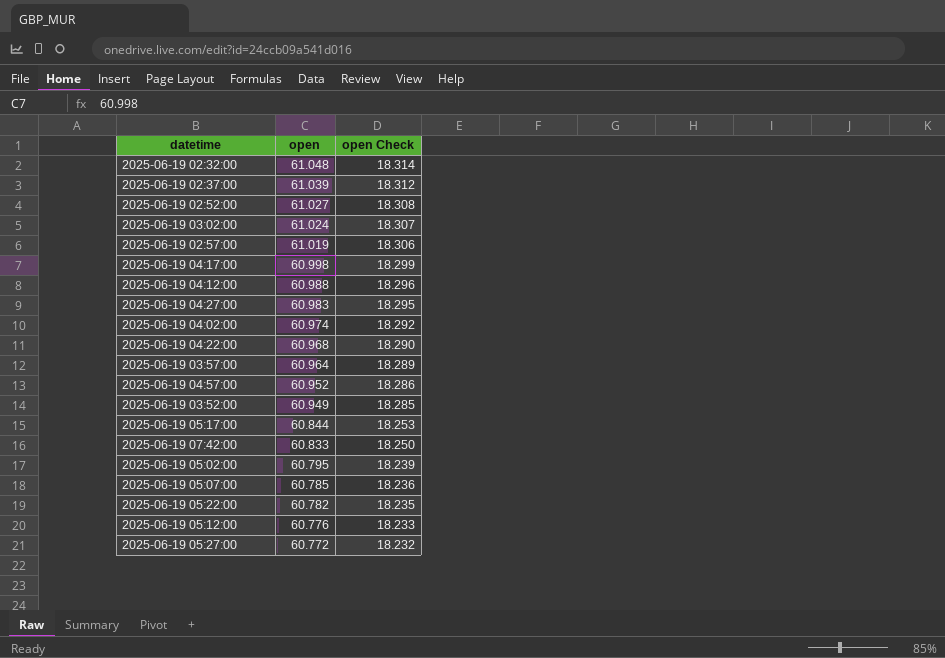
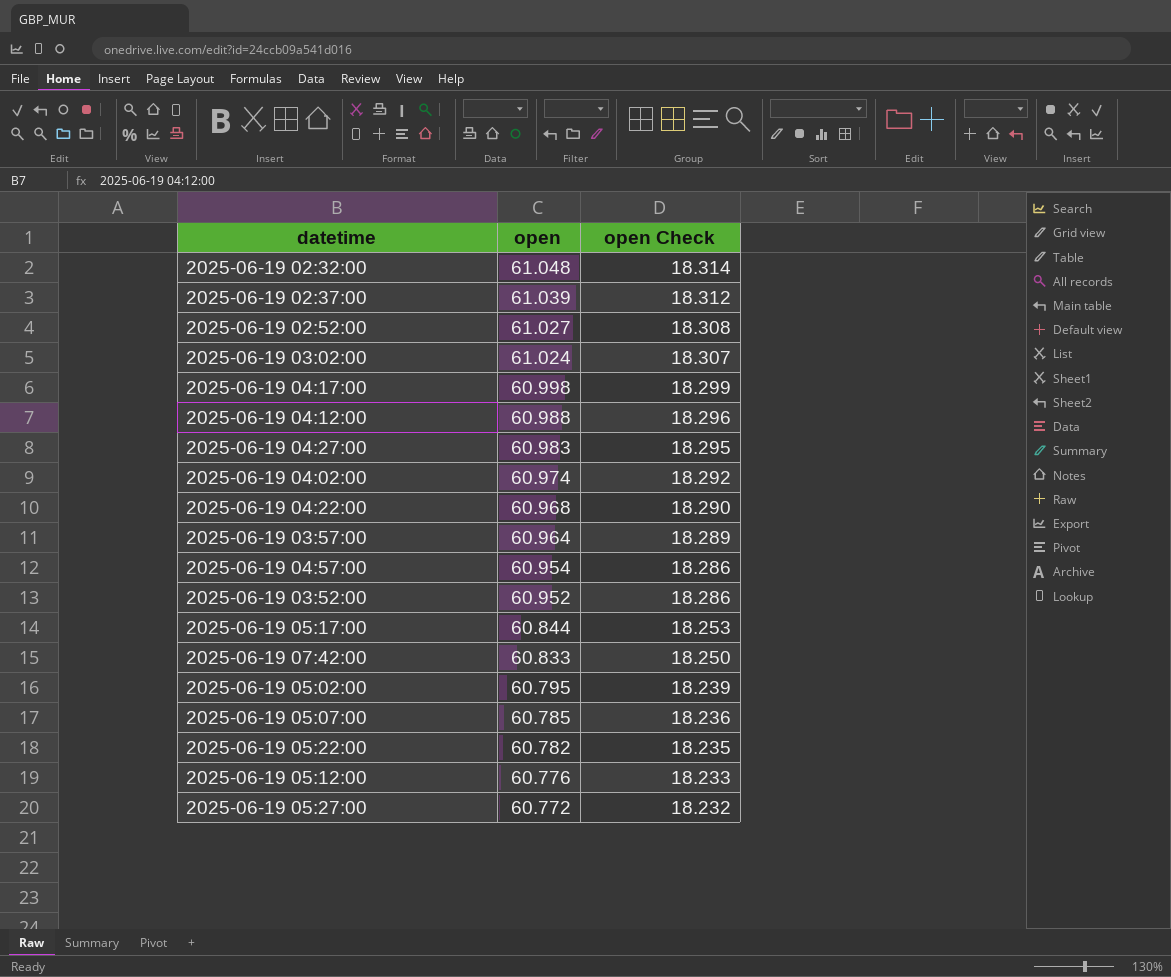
row 2025-06-19 02:57:00: 61.019 | 18.306 -> none
2025-06-19 04:57:00 | open: 60.952 -> 60.954
2025-06-19 03:52:00 | open: 60.949 -> 60.952
2025-06-19 03:52:00 | open Check: 18.285 -> 18.286

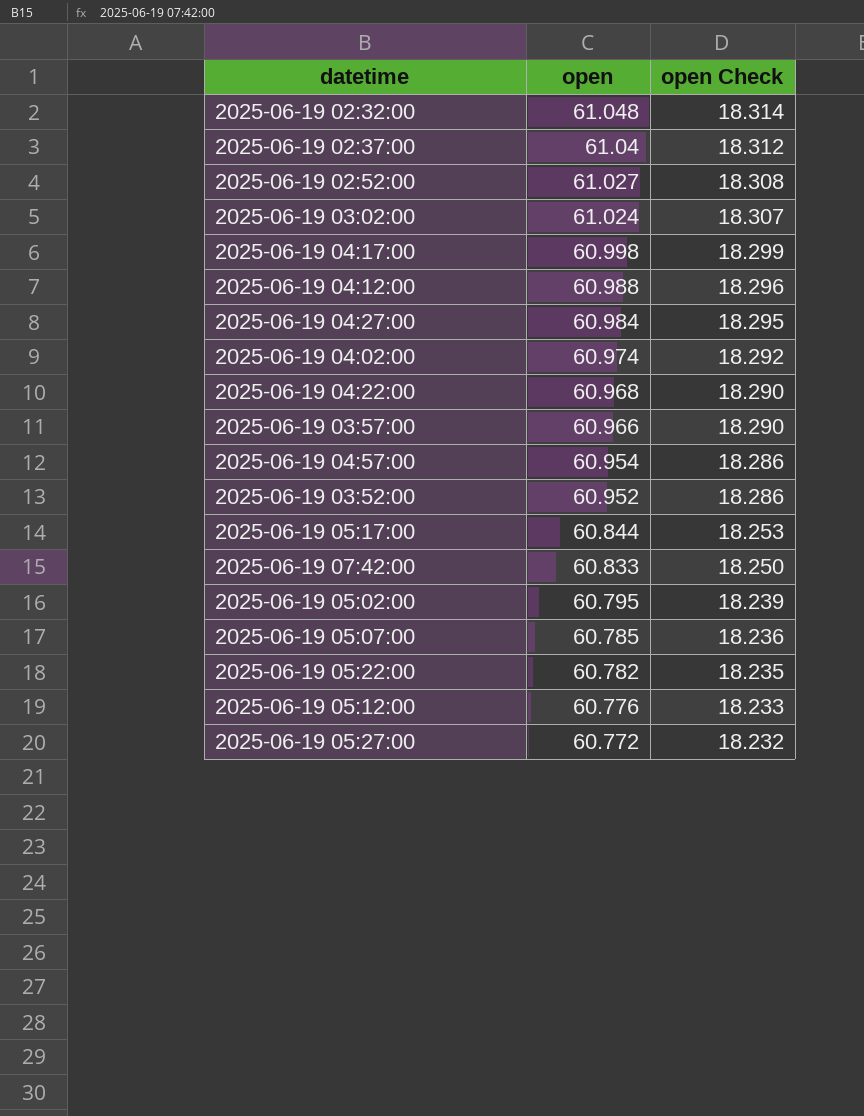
2025-06-19 02:37:00 | open: 61.039 -> 61.04
2025-06-19 04:27:00 | open: 60.983 -> 60.984
2025-06-19 03:57:00 | open: 60.964 -> 60.966
2025-06-19 03:57:00 | open Check: 18.289 -> 18.290

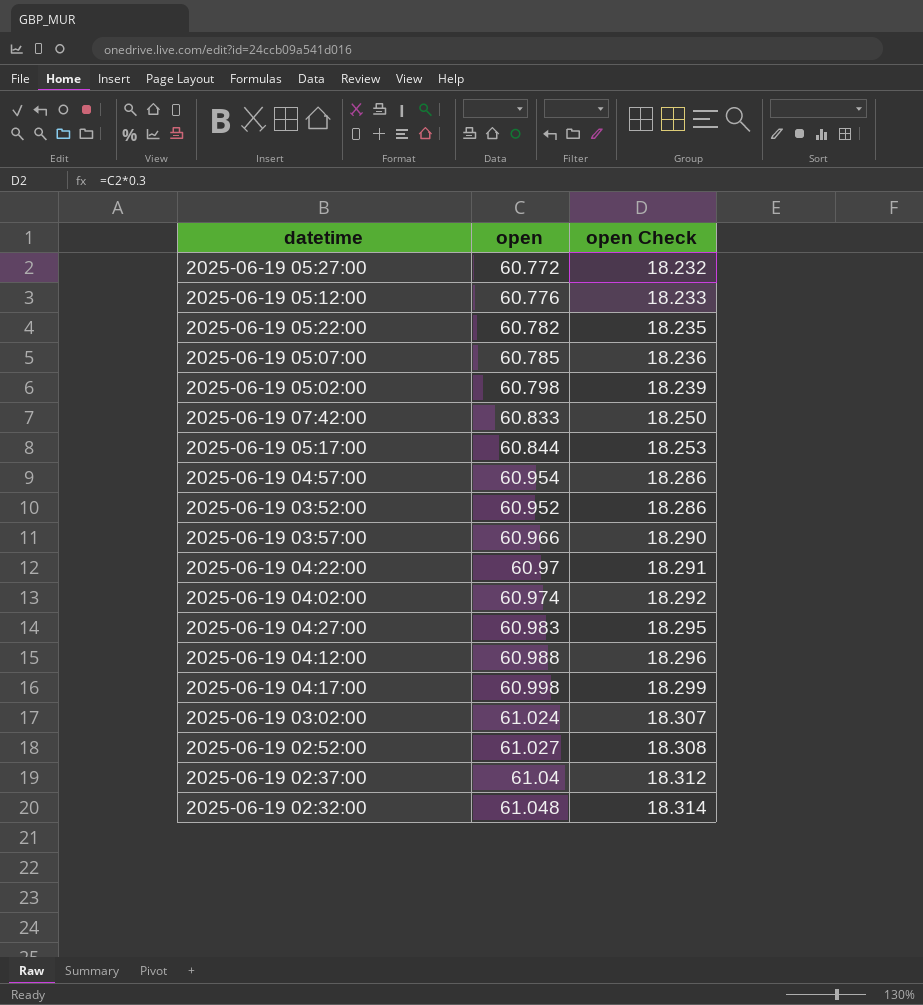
row order: open descending -> open Check ascending
2025-06-19 05:02:00 | open: 60.795 -> 60.798
2025-06-19 04:22:00 | open: 60.968 -> 60.97
2025-06-19 04:22:00 | open Check: 18.290 -> 18.291
2025-06-19 04:27:00 | open: 60.984 -> 60.983

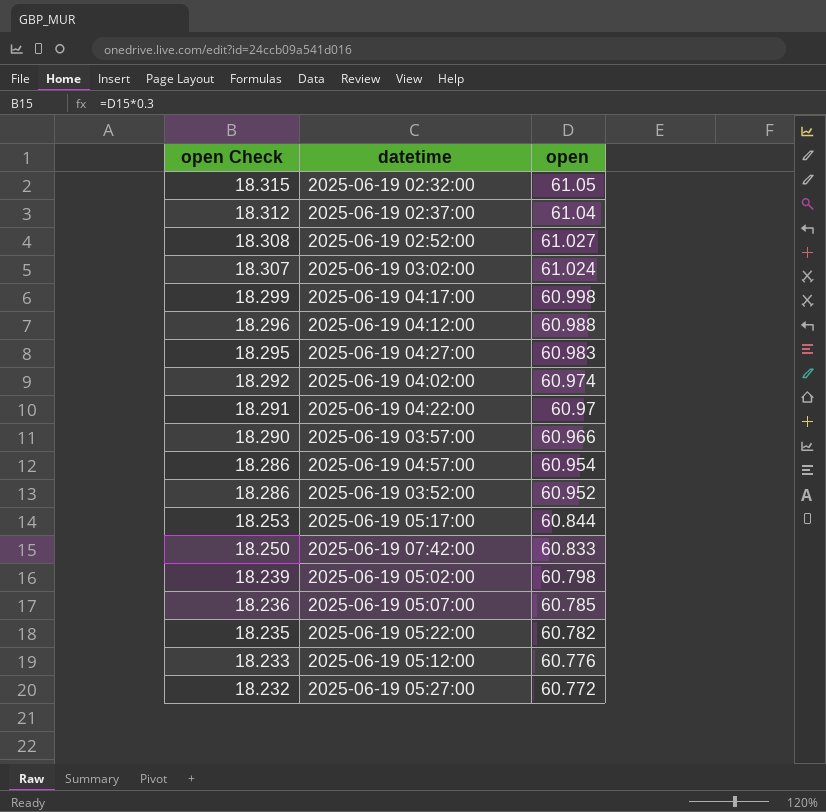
row order: open Check ascending -> open Check descending
column open Check | position: 3 -> 1
2025-06-19 02:32:00 | open Check: 18.314 -> 18.315
2025-06-19 02:32:00 | open: 61.048 -> 61.05

